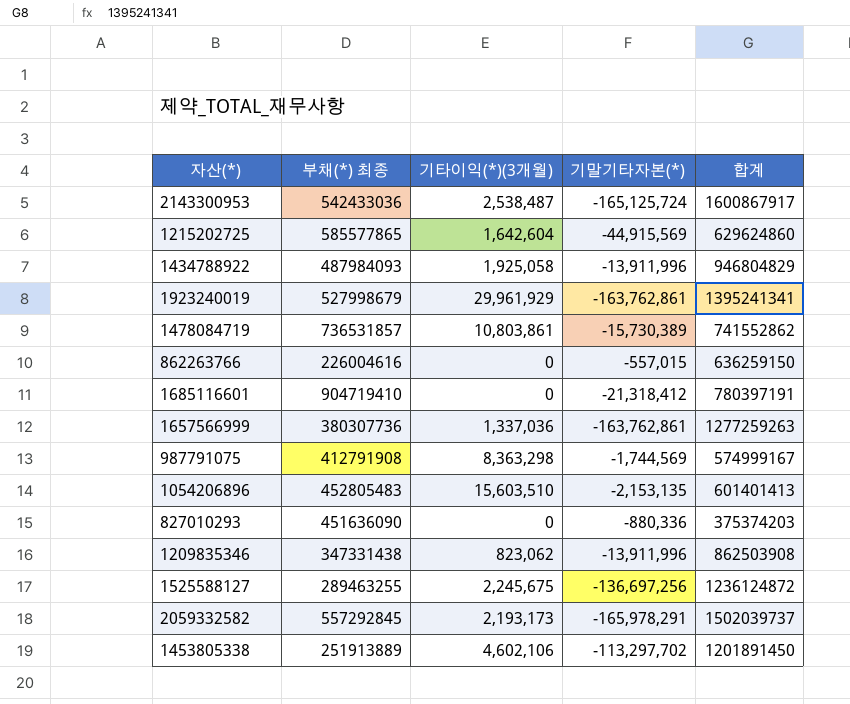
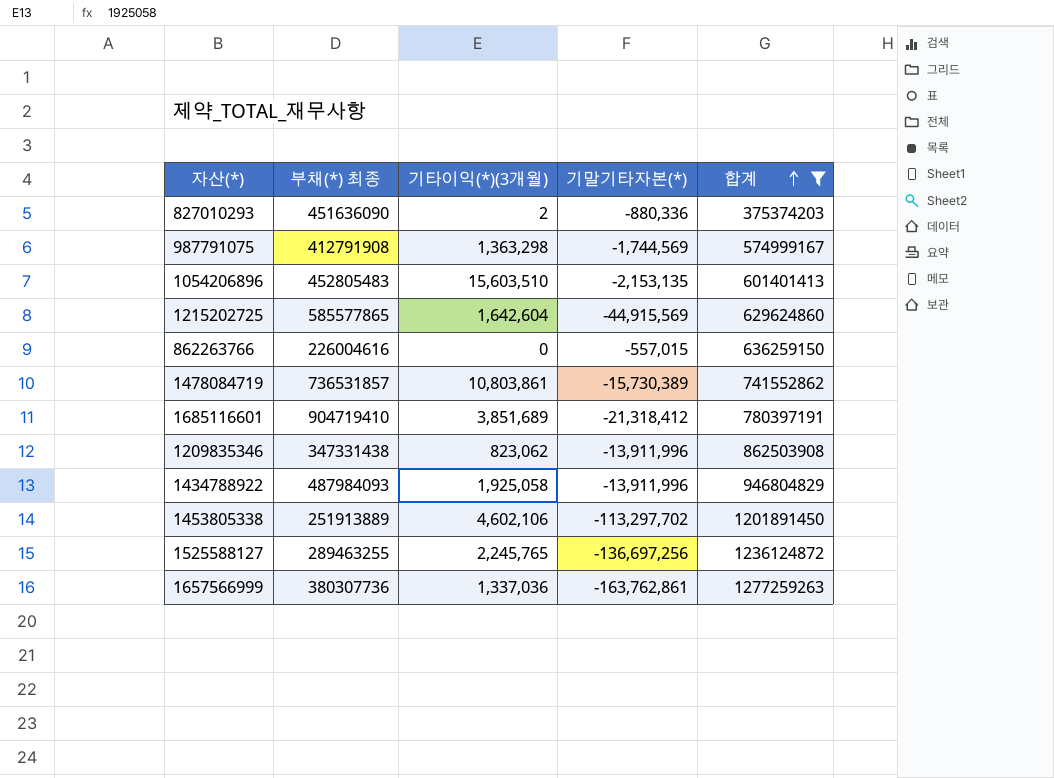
filter: none -> 합계 <= 1277259263
row order: none -> 합계 ascending
827010293 | 기타이익(*)(3개월): 0 -> 2
987791075 | 기타이익(*)(3개월): 8,363,298 -> 1,363,298
1685116601 | 기타이익(*)(3개월): 0 -> 3,851,689
1525588127 | 기타이익(*)(3개월): 2,245,675 -> 2,245,765

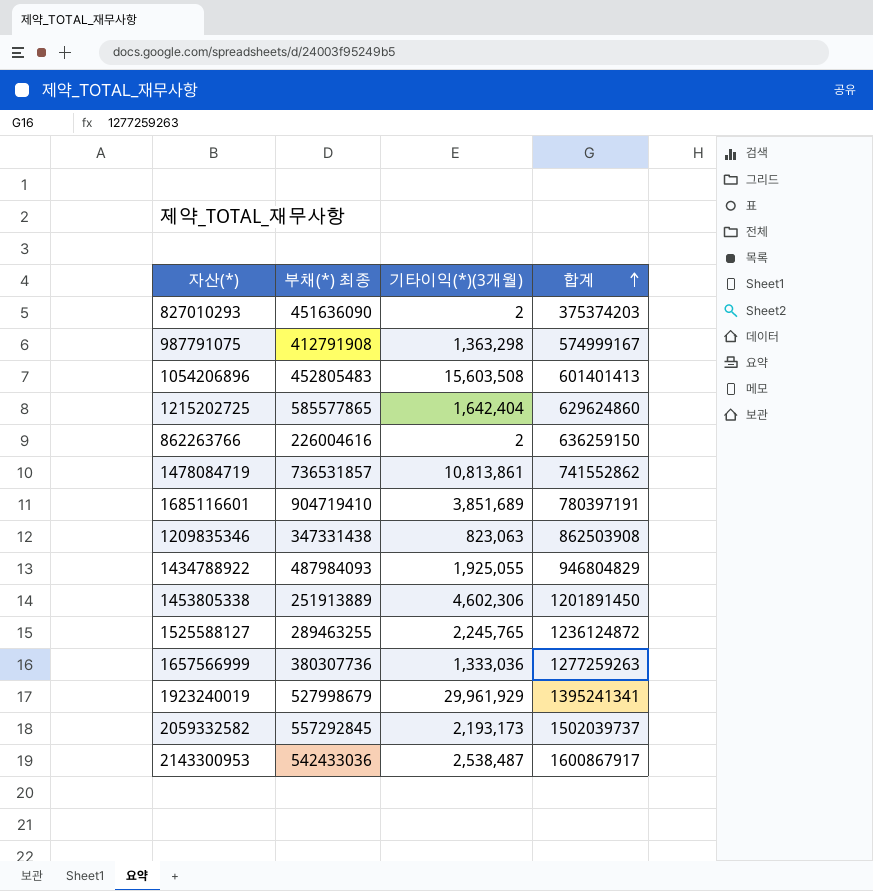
filter: 합계 <= 1277259263 -> none
column 기말기타자본(*) | position: 4 -> none
1054206896 | 기타이익(*)(3개월): 15,603,510 -> 15,603,508
1215202725 | 기타이익(*)(3개월): 1,642,604 -> 1,642,404
862263766 | 기타이익(*)(3개월): 0 -> 2
1478084719 | 기타이익(*)(3개월): 10,803,861 -> 10,813,861
1209835346 | 기타이익(*)(3개월): 823,062 -> 823,063
1434788922 | 기타이익(*)(3개월): 1,925,058 -> 1,925,055
1453805338 | 기타이익(*)(3개월): 4,602,106 -> 4,602,306
1657566999 | 기타이익(*)(3개월): 1,337,036 -> 1,333,036

